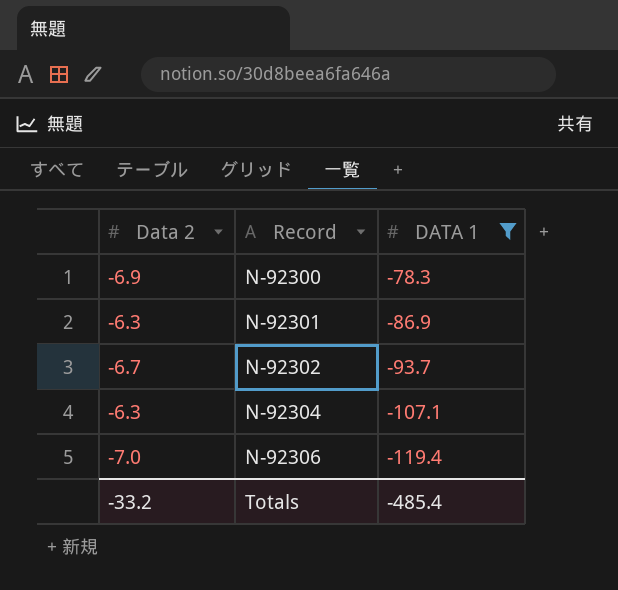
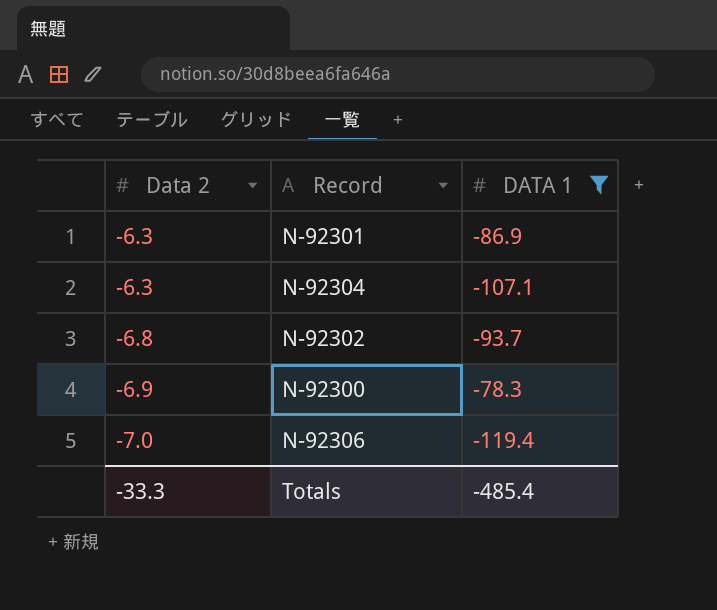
row order: Record ascending -> Data 2 descending
N-92302 | Data 2: -6.7 -> -6.8
Totals | Data 2: -33.2 -> -33.3

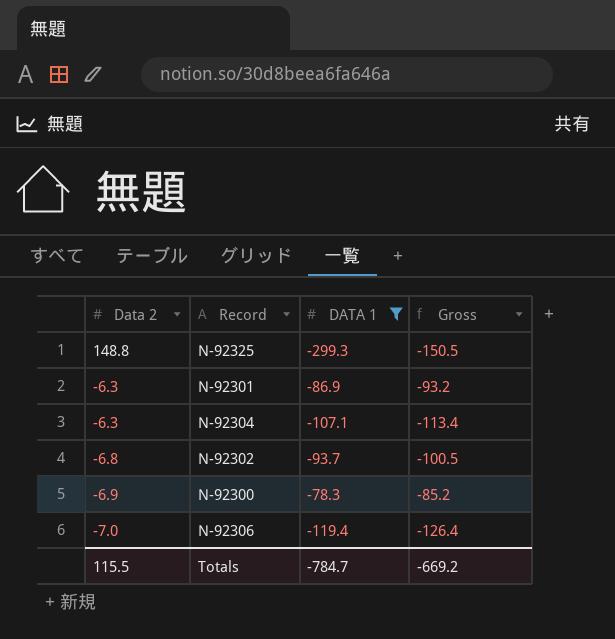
column Gross | formula: none -> [Data 2] + [DATA 1]
row N-92325: none -> 148.8 | -299.3 | -150.5
Totals | Data 2: -33.3 -> 115.5
Totals | DATA 1: -485.4 -> -784.7

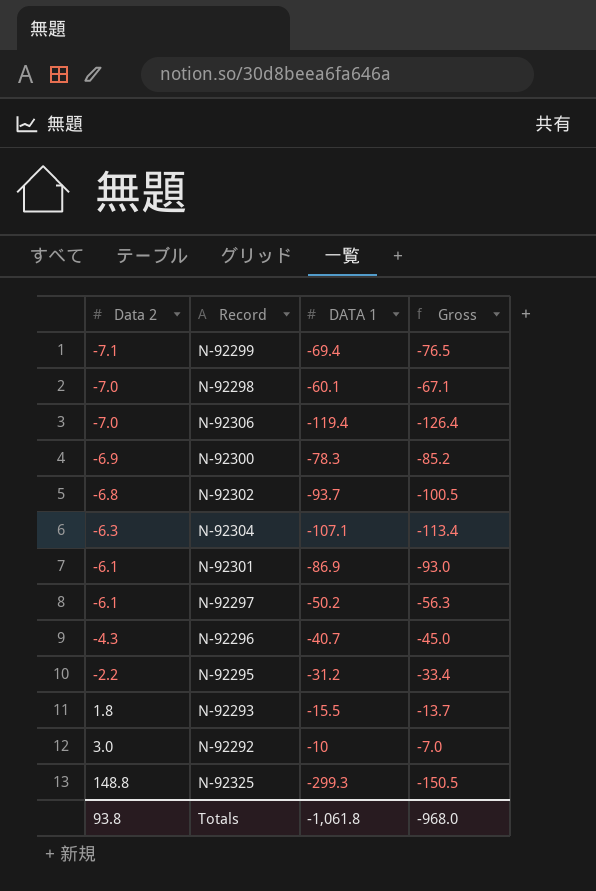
filter: DATA 1 <= -78.3 -> none
row order: Data 2 descending -> Data 2 ascending
N-92301 | Data 2: -6.3 -> -6.1
N-92301 | Gross: -93.2 -> -93.0
Totals | Data 2: 115.5 -> 93.8
Totals | DATA 1: -784.7 -> -1,061.8
Totals | Gross: -669.2 -> -968.0

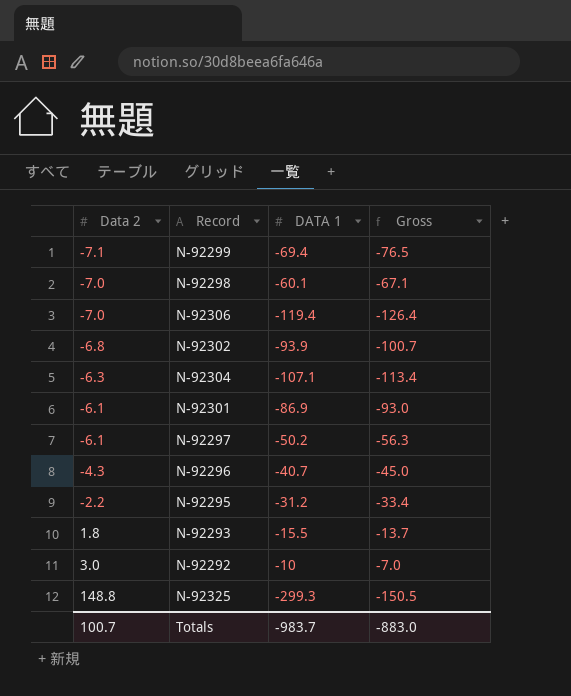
row N-92300: -6.9 | -78.3 | -85.2 -> none
N-92302 | DATA 1: -93.7 -> -93.9
N-92302 | Gross: -100.5 -> -100.7
Totals | Data 2: 93.8 -> 100.7
Totals | DATA 1: -1,061.8 -> -983.7
Totals | Gross: -968.0 -> -883.0

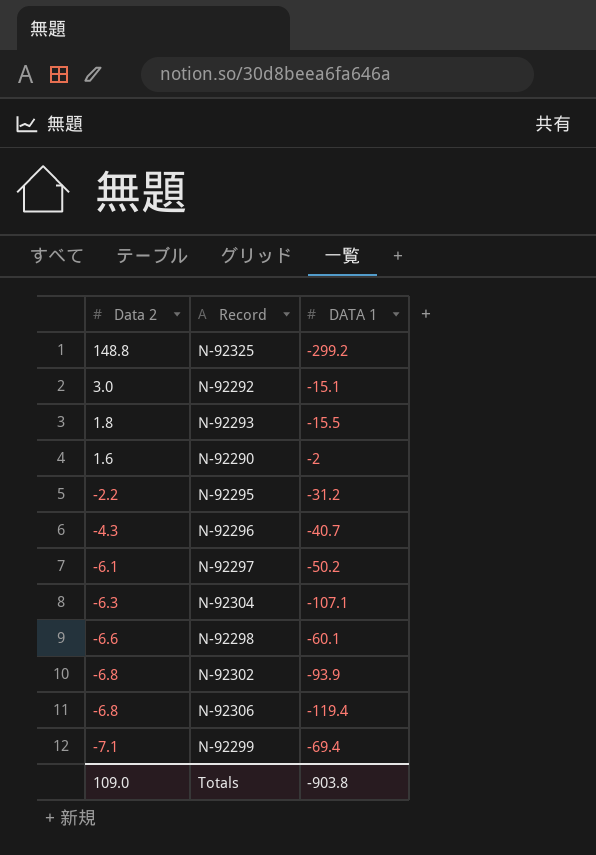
row order: Data 2 ascending -> Data 2 descending
column Gross | formula: [Data 2] + [DATA 1] -> none
row N-92301: -6.1 | -86.9 | -93.0 -> none
N-92325 | DATA 1: -299.3 -> -299.2
N-92292 | DATA 1: -10 -> -15.1
row N-92290: none -> 1.6 | -2
N-92298 | Data 2: -7.0 -> -6.6
N-92306 | Data 2: -7.0 -> -6.8
Totals | Data 2: 100.7 -> 109.0
Totals | DATA 1: -983.7 -> -903.8

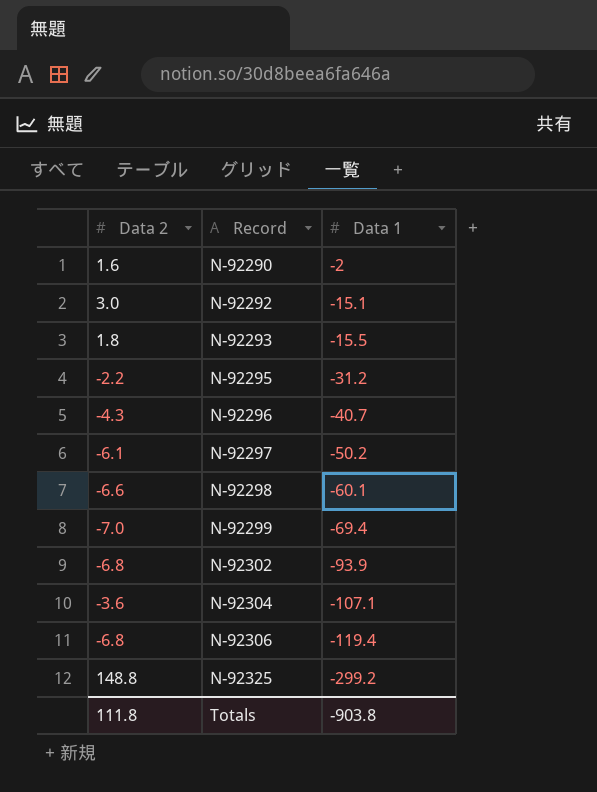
row order: Data 2 descending -> Record ascending
column name: DATA 1 -> Data 1
N-92299 | Data 2: -7.1 -> -7.0
N-92304 | Data 2: -6.3 -> -3.6
Totals | Data 2: 109.0 -> 111.8

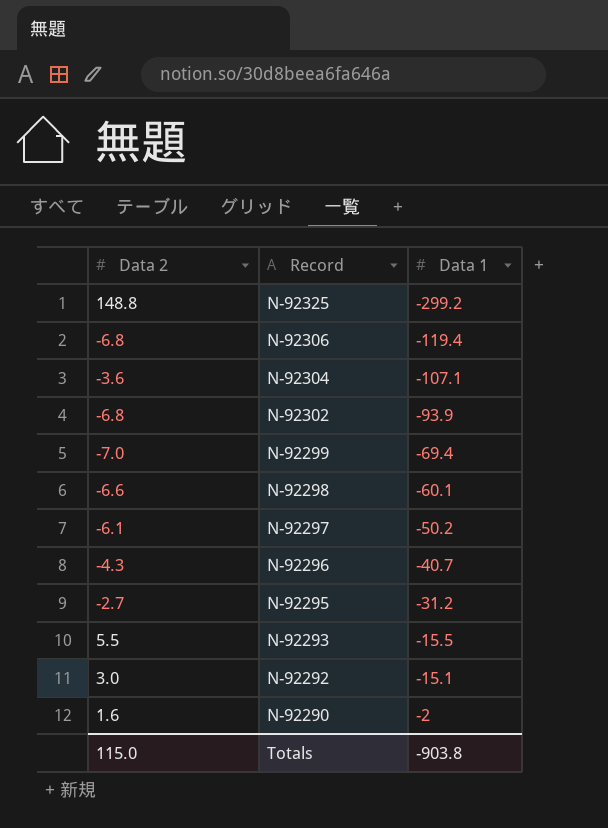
row order: Record ascending -> Record descending
N-92295 | Data 2: -2.2 -> -2.7
N-92293 | Data 2: 1.8 -> 5.5
Totals | Data 2: 111.8 -> 115.0

